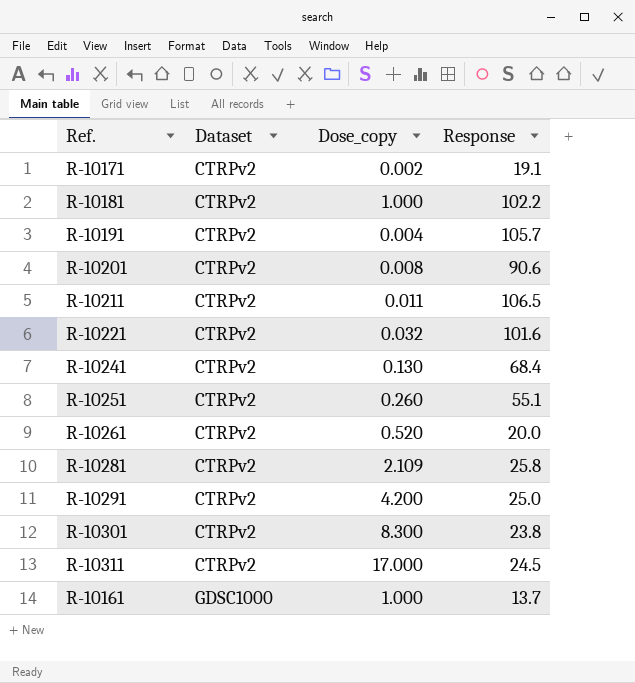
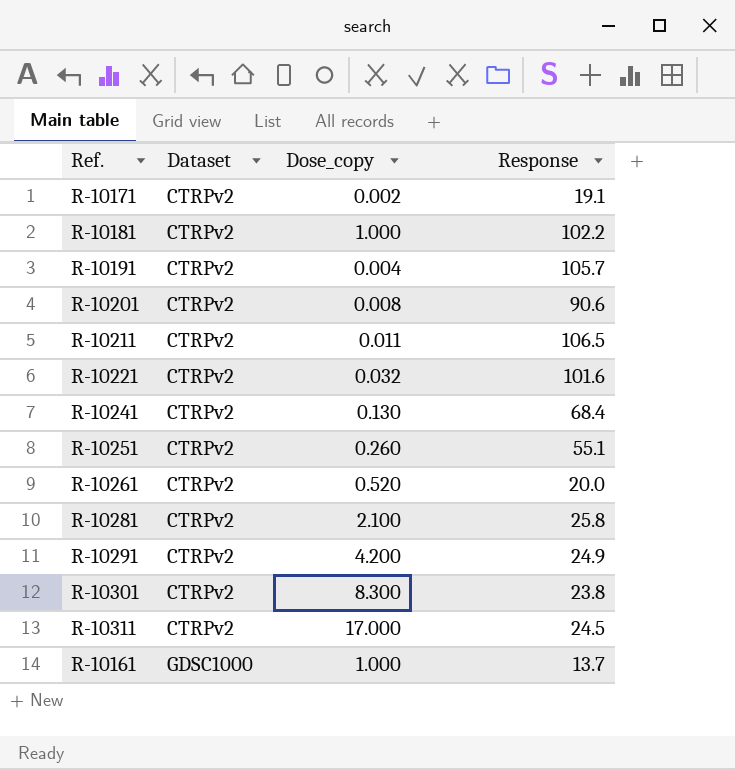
R-10281 | Dose_copy: 2.109 -> 2.100
R-10291 | Response: 25.0 -> 24.9

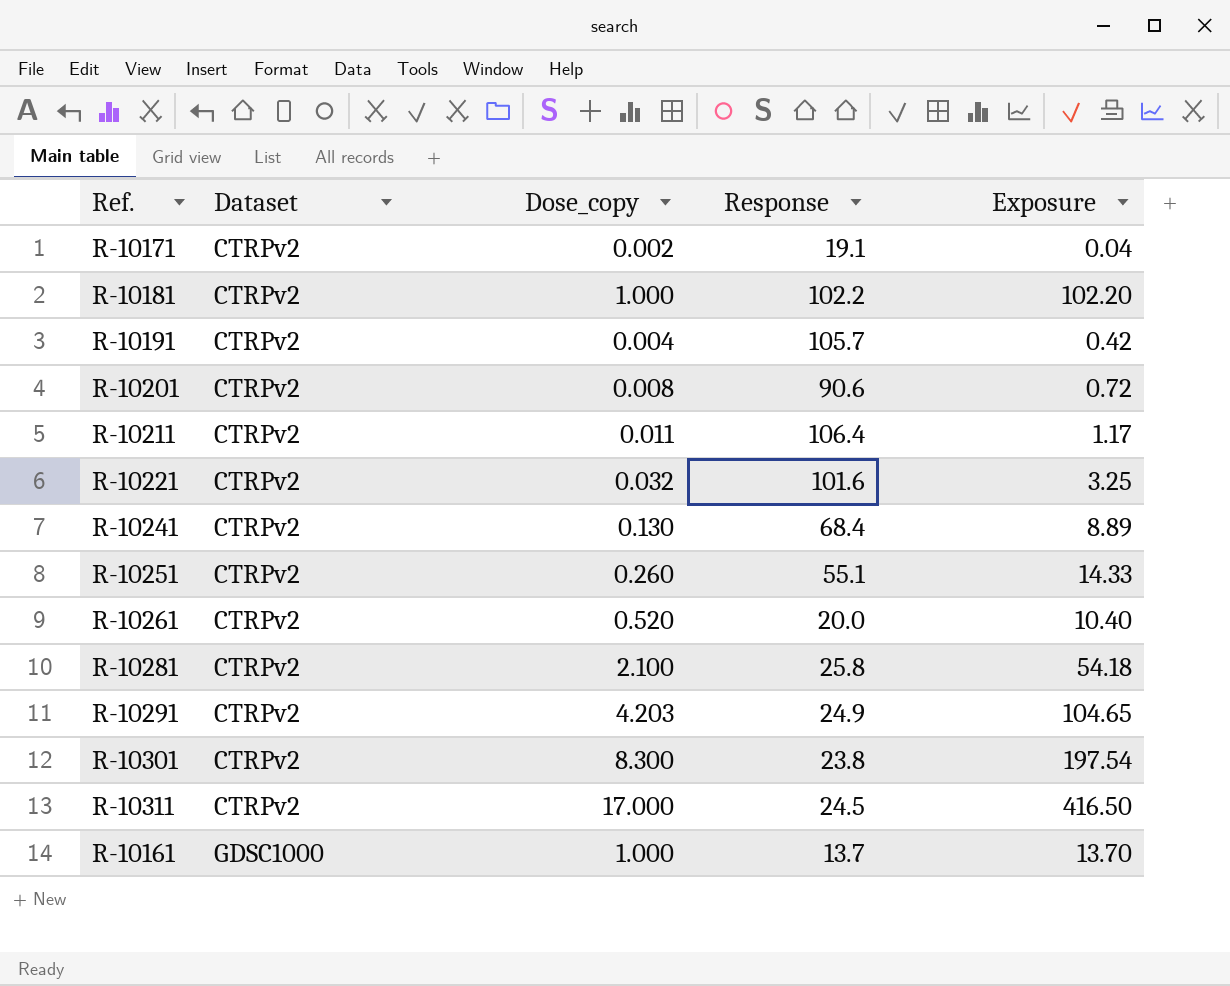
column Exposure | formula: none -> [Dose_copy] * [Response]
R-10211 | Response: 106.5 -> 106.4
R-10291 | Dose_copy: 4.200 -> 4.203

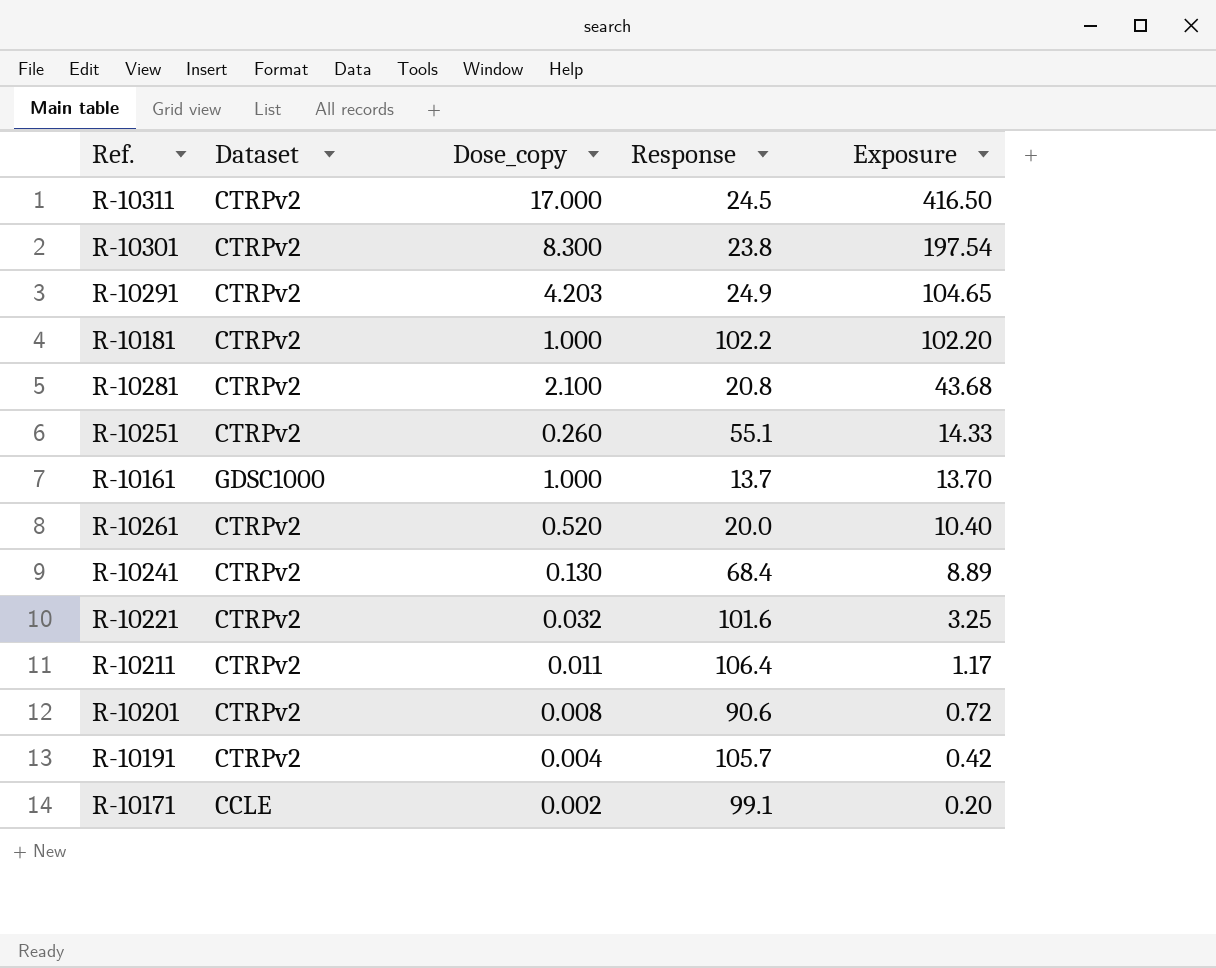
row order: Dataset ascending -> Exposure descending
R-10281 | Response: 25.8 -> 20.8
R-10281 | Exposure: 54.18 -> 43.68
R-10171 | Dataset: CTRPv2 -> CCLE
R-10171 | Response: 19.1 -> 99.1
R-10171 | Exposure: 0.04 -> 0.20

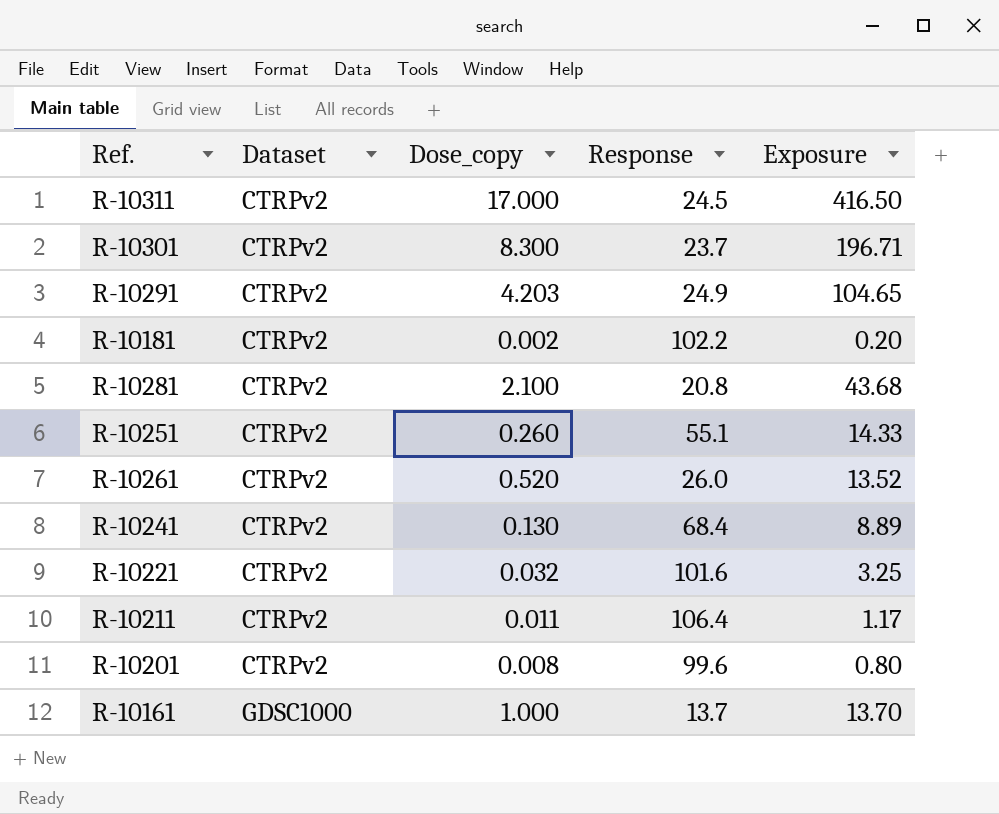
row order: Exposure descending -> Dataset ascending
row R-10191: CTRPv2 | 0.004 | 105.7 | 0.42 -> none
row R-10171: CCLE | 0.002 | 99.1 | 0.20 -> none
R-10301 | Response: 23.8 -> 23.7
R-10301 | Exposure: 197.54 -> 196.71
R-10181 | Dose_copy: 1.000 -> 0.002
R-10181 | Exposure: 102.20 -> 0.20
R-10261 | Response: 20.0 -> 26.0
R-10261 | Exposure: 10.40 -> 13.52
R-10201 | Response: 90.6 -> 99.6
R-10201 | Exposure: 0.72 -> 0.80

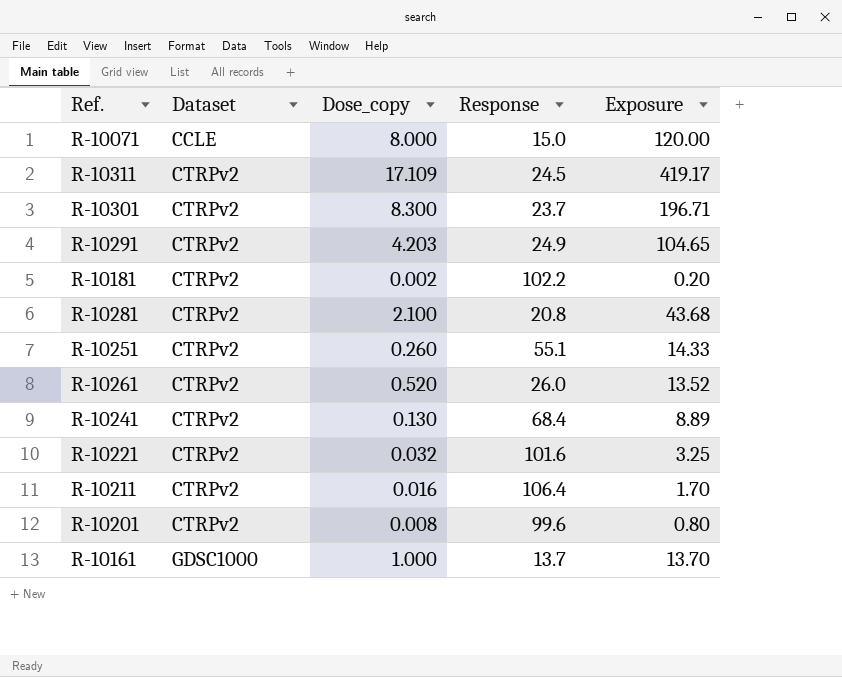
row R-10071: none -> CCLE | 8.000 | 15.0 | 120.00
R-10311 | Dose_copy: 17.000 -> 17.109
R-10311 | Exposure: 416.50 -> 419.17
R-10211 | Dose_copy: 0.011 -> 0.016
R-10211 | Exposure: 1.17 -> 1.70

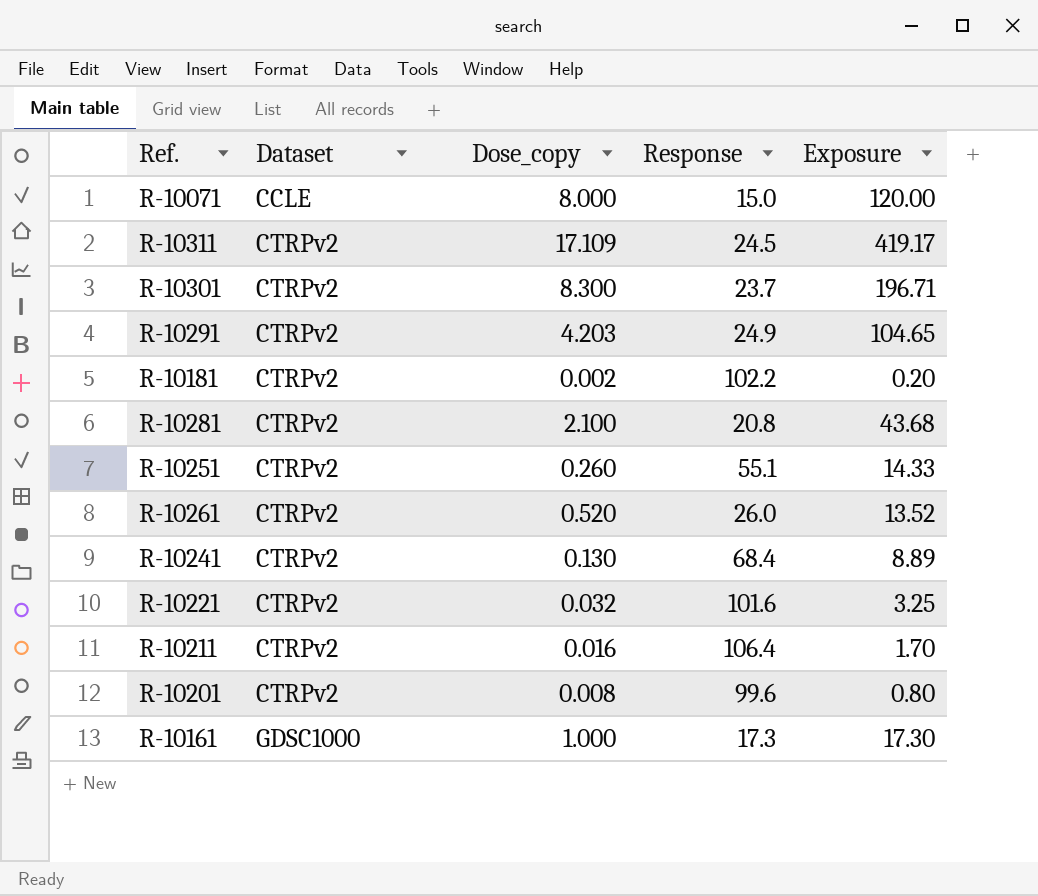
R-10161 | Response: 13.7 -> 17.3
R-10161 | Exposure: 13.70 -> 17.30

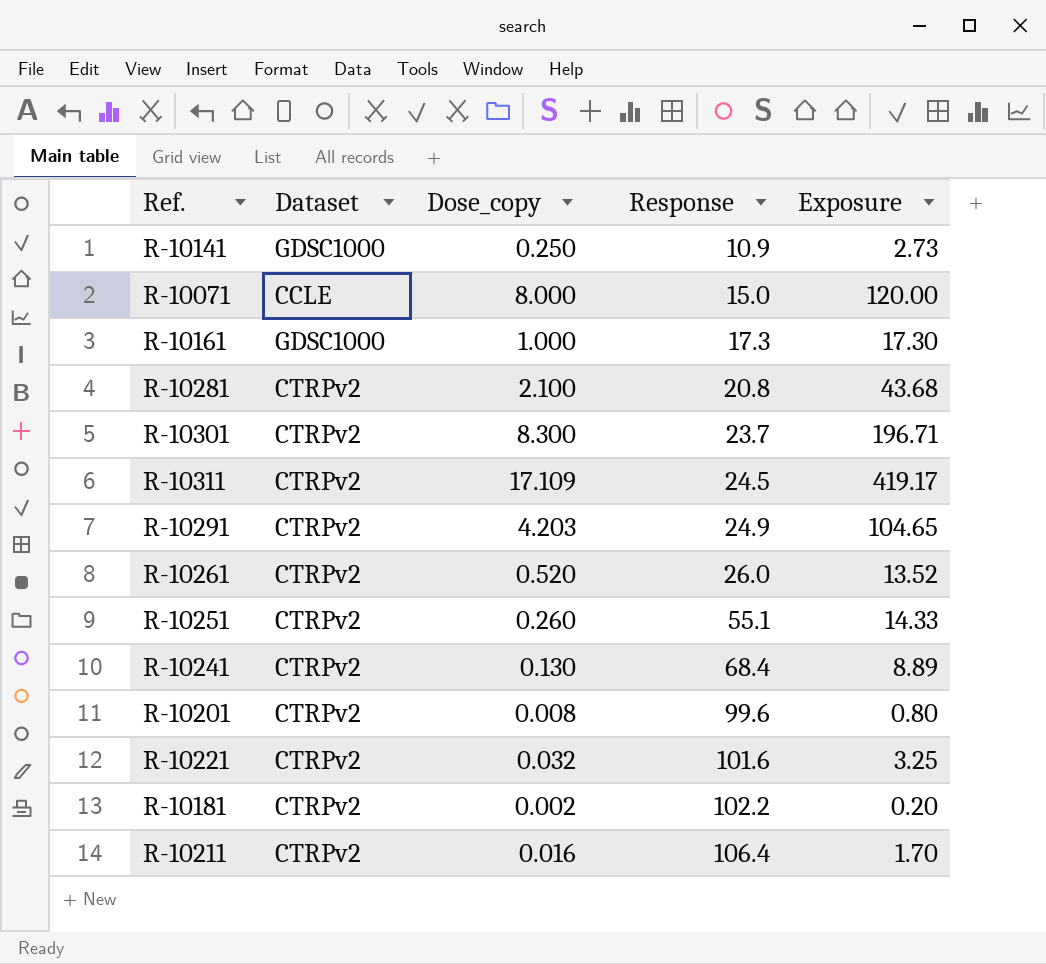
row order: Dataset ascending -> Response ascending
row R-10141: none -> GDSC1000 | 0.250 | 10.9 | 2.73

